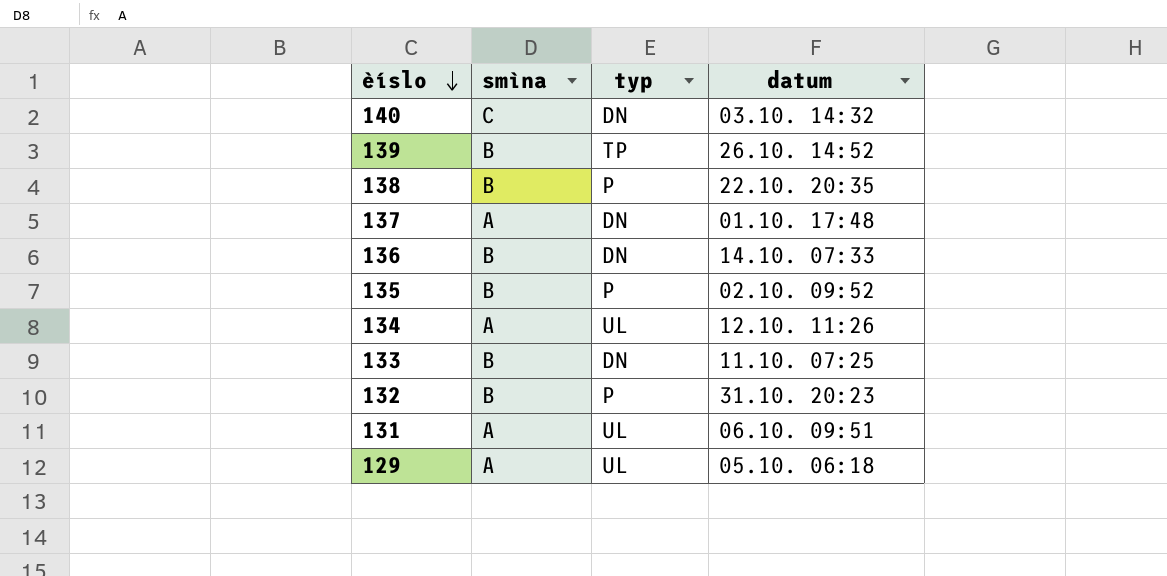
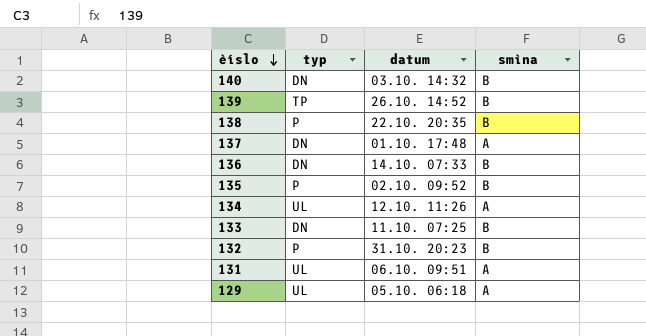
column smìna | position: 2 -> 4
140 | smìna: C -> B

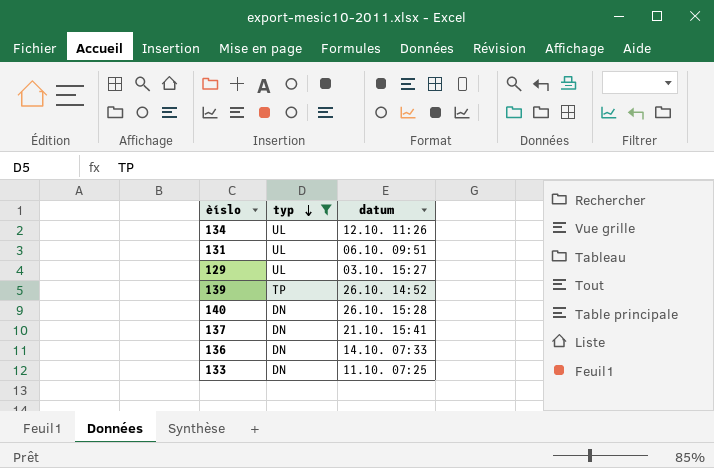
filter: none -> typ != P
row order: èíslo descending -> typ descending
column smìna | position: 4 -> none
129 | datum: 05.10. 06:18 -> 03.10. 15:27
140 | datum: 03.10. 14:32 -> 26.10. 15:28
137 | datum: 01.10. 17:48 -> 21.10. 15:41

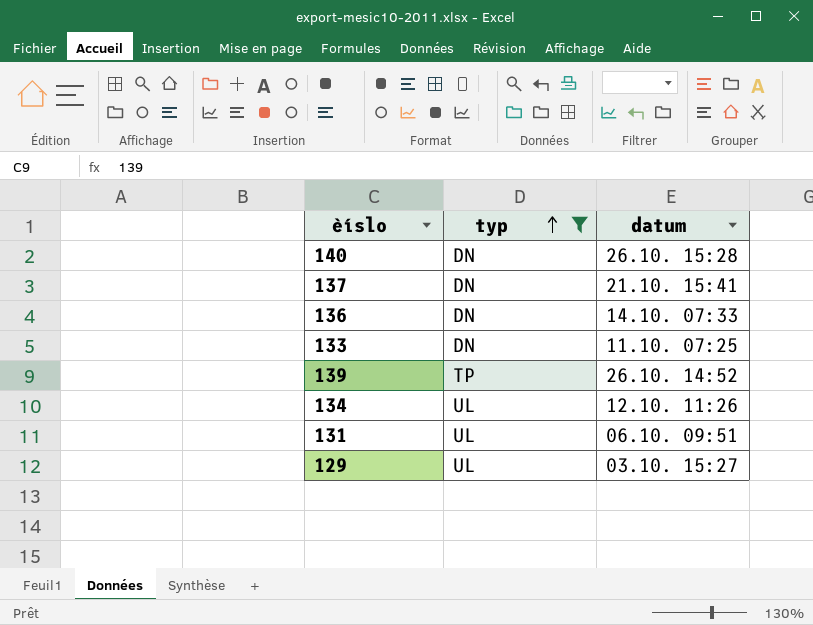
row order: typ descending -> typ ascending

